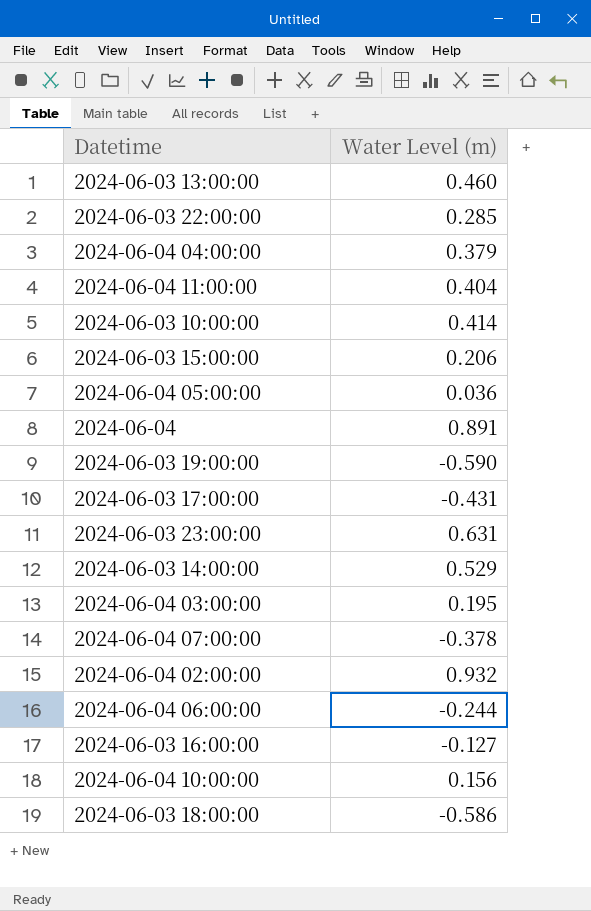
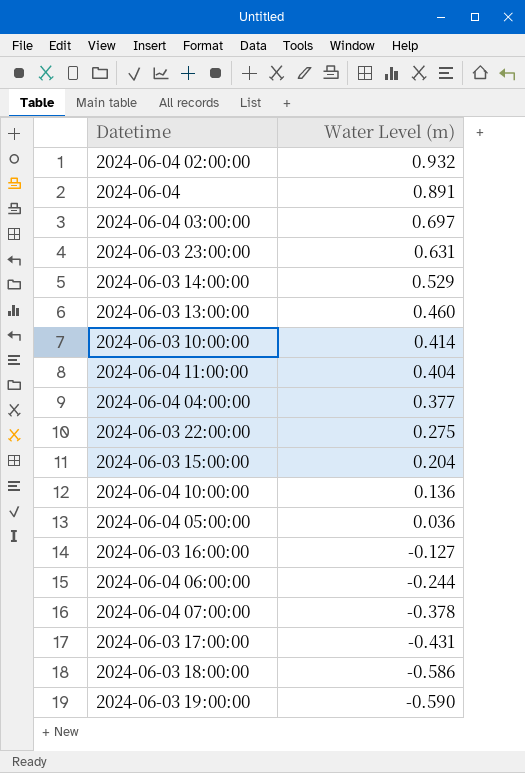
row order: none -> Water Level (m) descending
2024-06-04 03:00:00 | Water Level (m): 0.195 -> 0.697
2024-06-04 04:00:00 | Water Level (m): 0.379 -> 0.377
2024-06-03 22:00:00 | Water Level (m): 0.285 -> 0.275
2024-06-03 15:00:00 | Water Level (m): 0.206 -> 0.204
2024-06-04 10:00:00 | Water Level (m): 0.156 -> 0.136

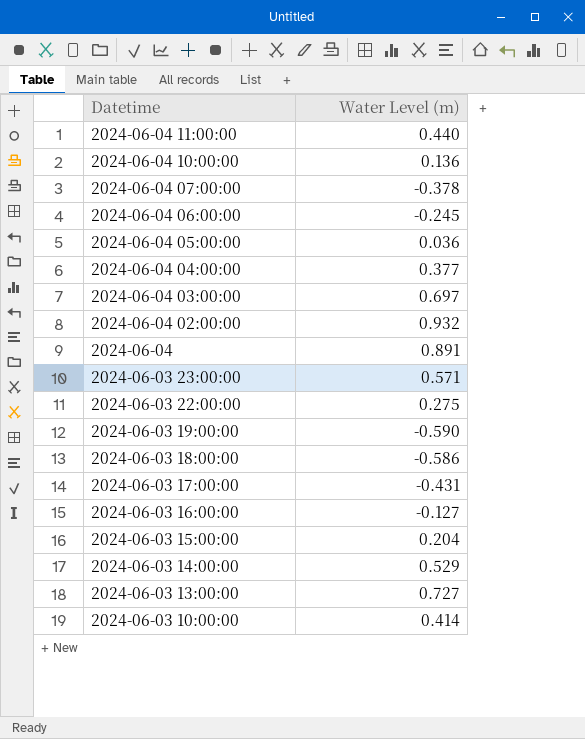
row order: Water Level (m) descending -> Datetime descending
2024-06-04 11:00:00 | Water Level (m): 0.404 -> 0.440
2024-06-04 06:00:00 | Water Level (m): -0.244 -> -0.245
2024-06-03 23:00:00 | Water Level (m): 0.631 -> 0.571
2024-06-03 13:00:00 | Water Level (m): 0.460 -> 0.727

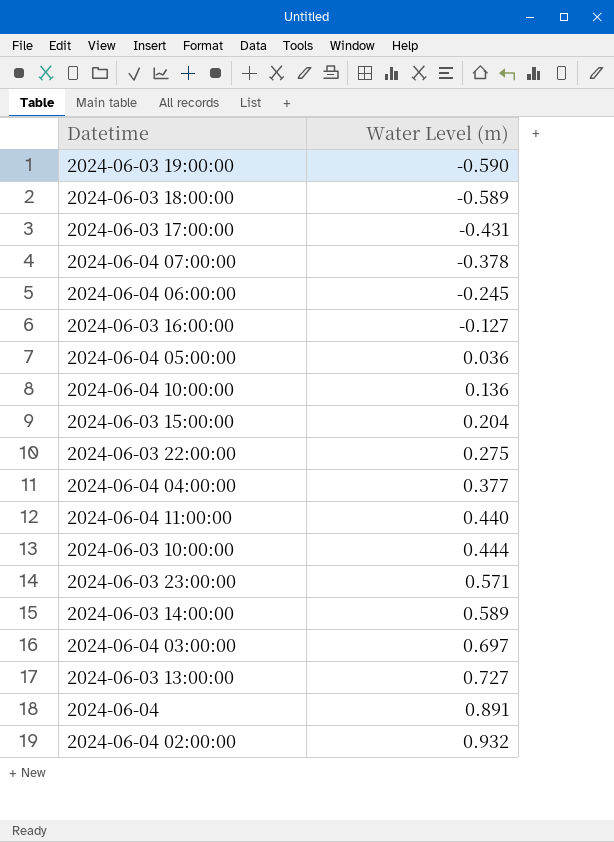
row order: Datetime descending -> Water Level (m) ascending
2024-06-03 18:00:00 | Water Level (m): -0.586 -> -0.589
2024-06-03 10:00:00 | Water Level (m): 0.414 -> 0.444
2024-06-03 14:00:00 | Water Level (m): 0.529 -> 0.589

